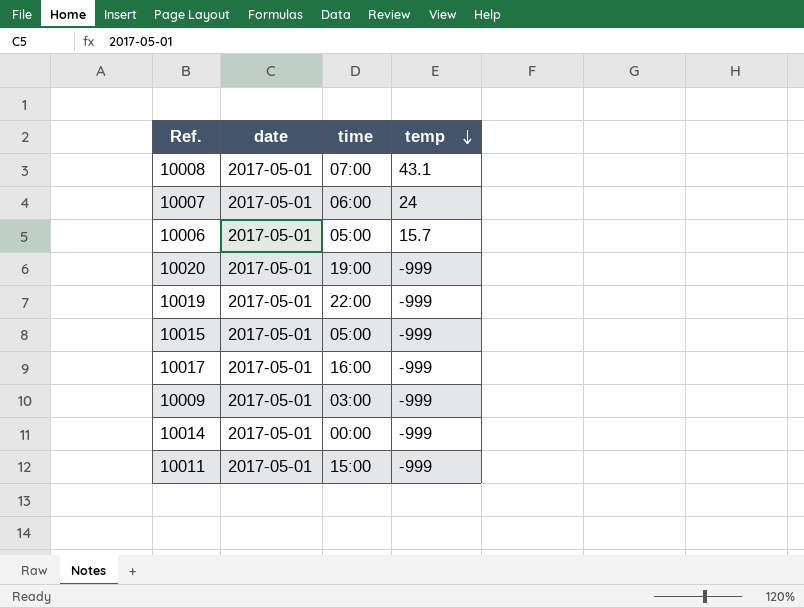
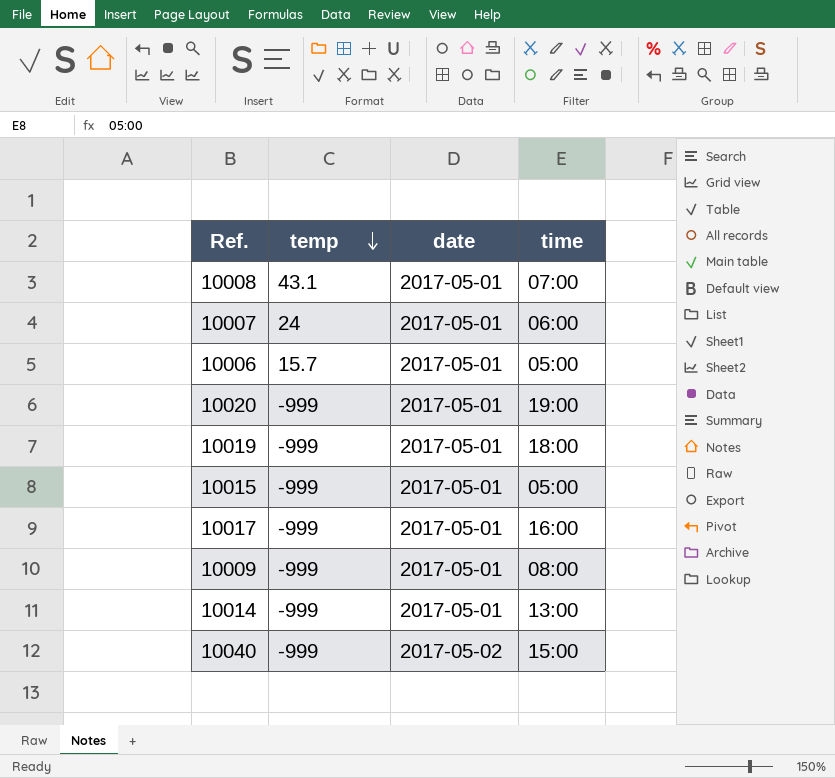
column temp | position: 4 -> 2
row 10011: 2017-05-01 | 15:00 | -999 -> none
10019 | time: 22:00 -> 18:00
10009 | time: 03:00 -> 08:00
10014 | time: 00:00 -> 13:00
row 10040: none -> -999 | 2017-05-02 | 15:00

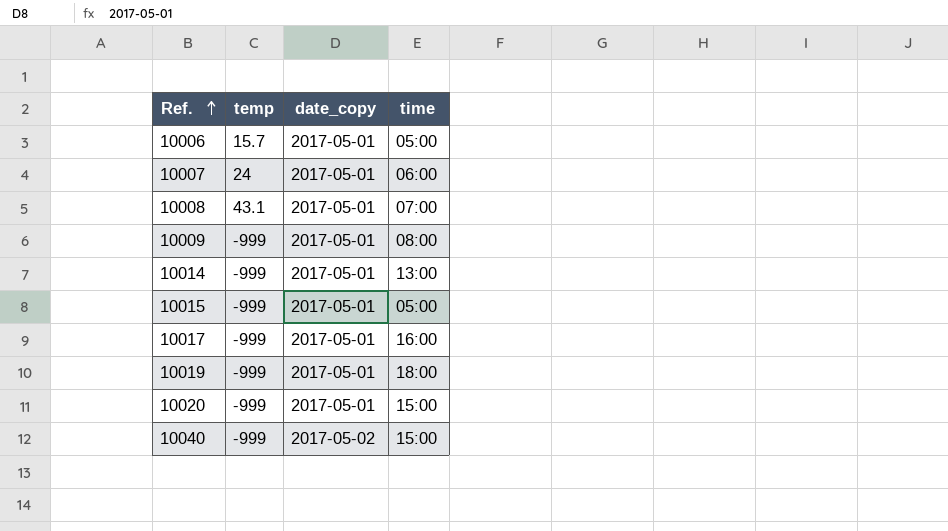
row order: temp descending -> Ref. ascending
column name: date -> date_copy
10020 | time: 19:00 -> 15:00

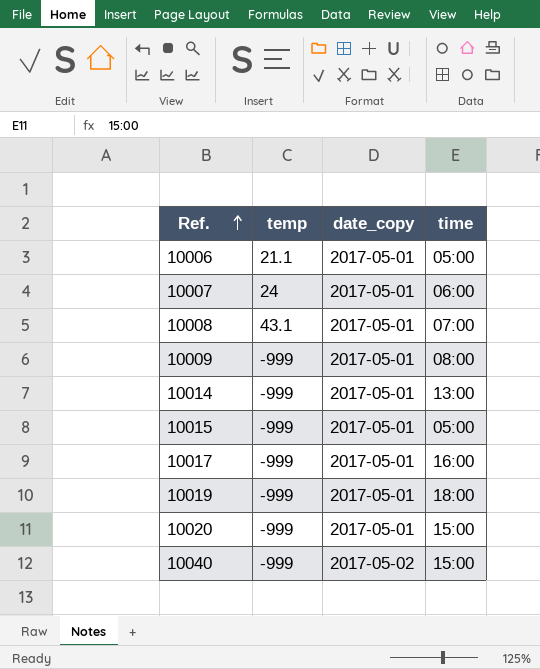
10006 | temp: 15.7 -> 21.1

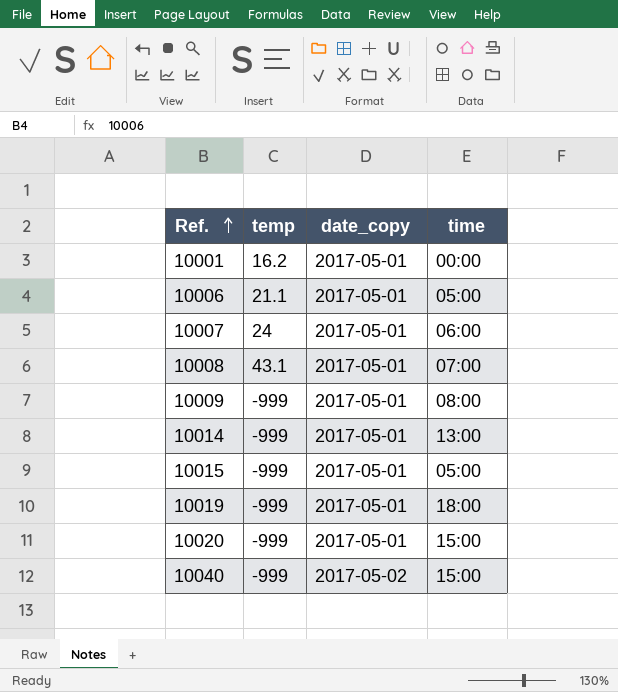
row 10017: -999 | 2017-05-01 | 16:00 -> none
row 10001: none -> 16.2 | 2017-05-01 | 00:00

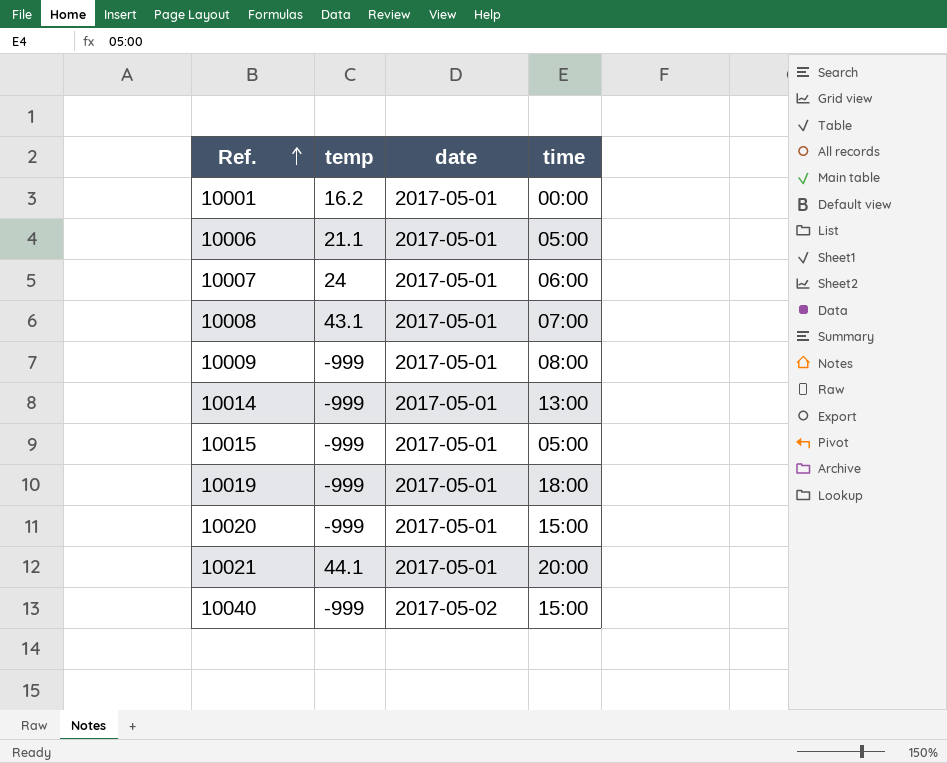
column name: date_copy -> date
row 10021: none -> 44.1 | 2017-05-01 | 20:00

